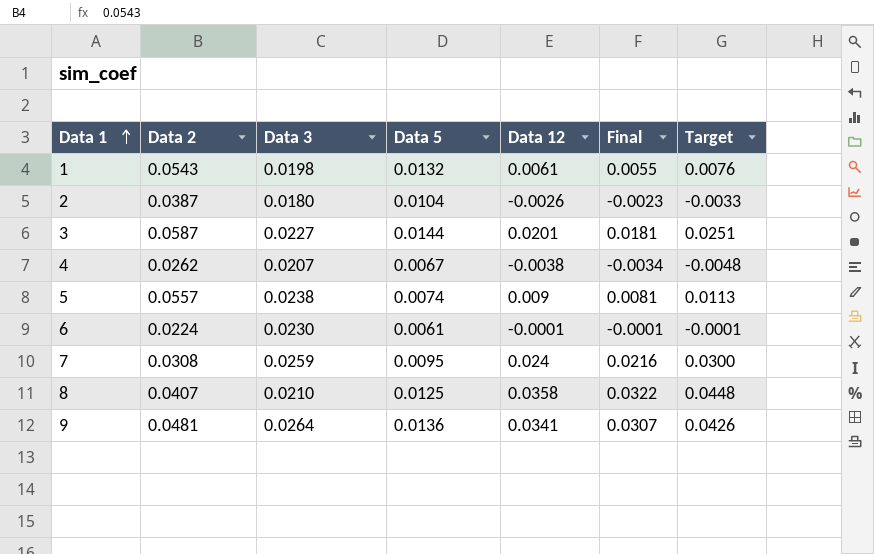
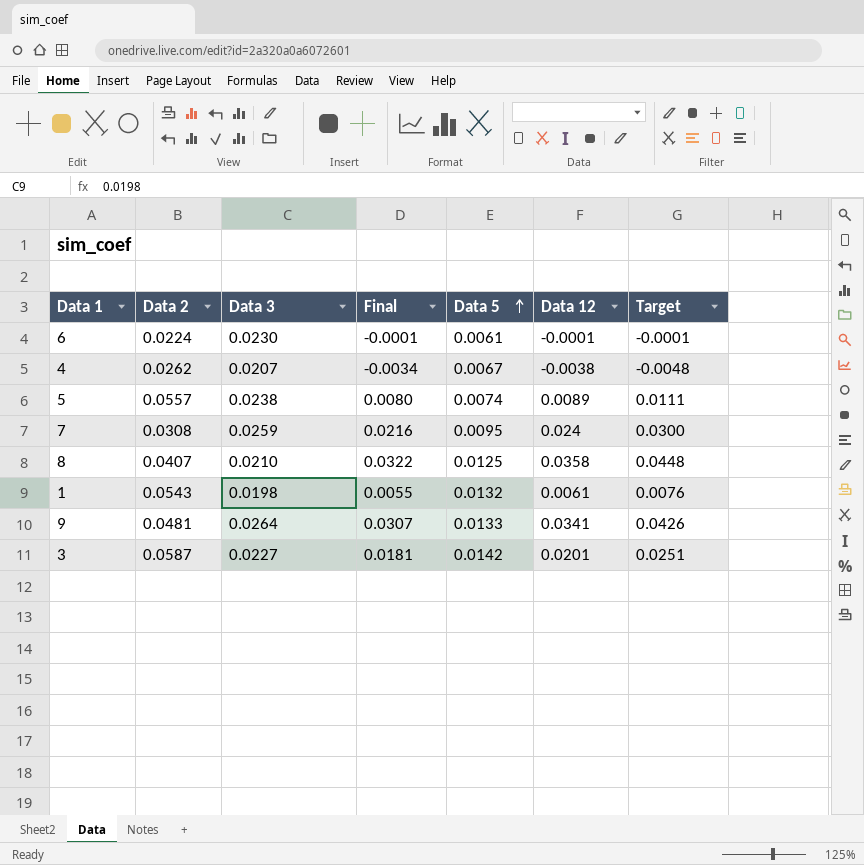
row order: Data 1 ascending -> Data 5 ascending
column Final | position: 6 -> 4
row 2: 0.0387 | 0.0180 | 0.0104 | -0.0026 | -0.0023 | -0.0033 -> none
5 | Final: 0.0081 -> 0.0080
5 | Data 12: 0.009 -> 0.0089
5 | Target: 0.0113 -> 0.0111
9 | Data 5: 0.0136 -> 0.0133
3 | Data 5: 0.0144 -> 0.0142

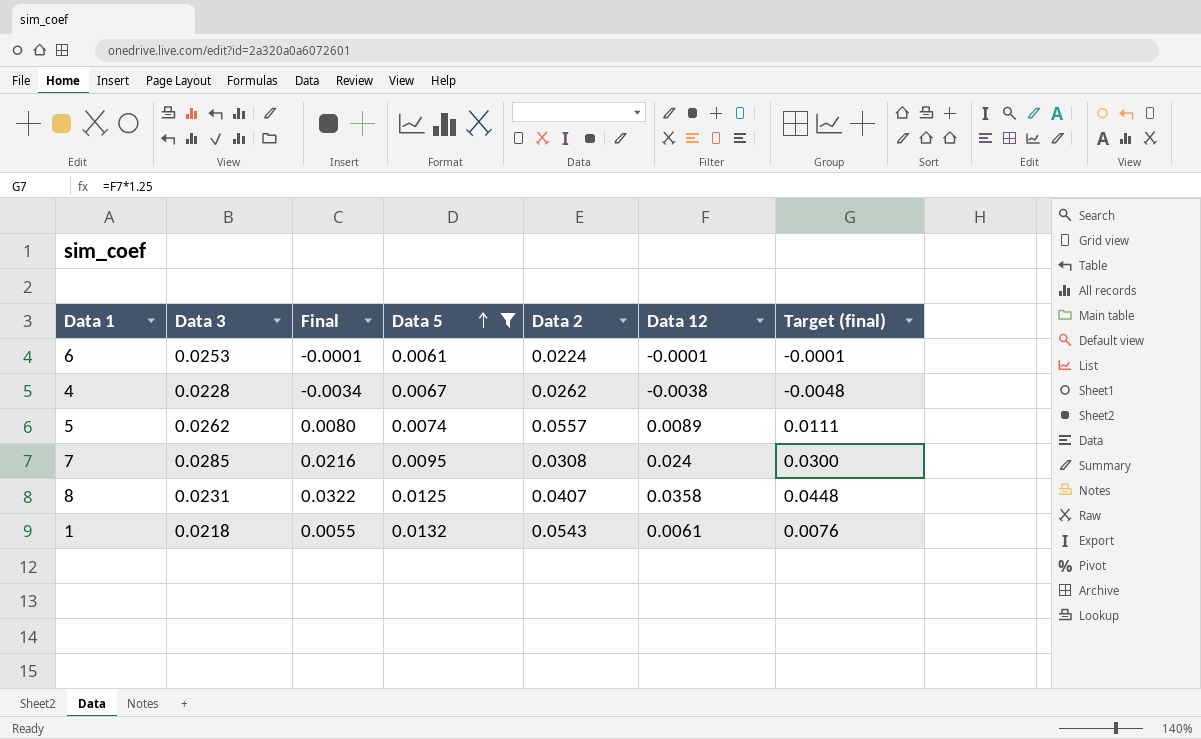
filter: none -> Data 5 <= 0.0132
column Data 2 | position: 2 -> 5
column name: Target -> Target (final)
6 | Data 3: 0.0230 -> 0.0253
4 | Data 3: 0.0207 -> 0.0228
5 | Data 3: 0.0238 -> 0.0262
7 | Data 3: 0.0259 -> 0.0285
8 | Data 3: 0.0210 -> 0.0231
1 | Data 3: 0.0198 -> 0.0218

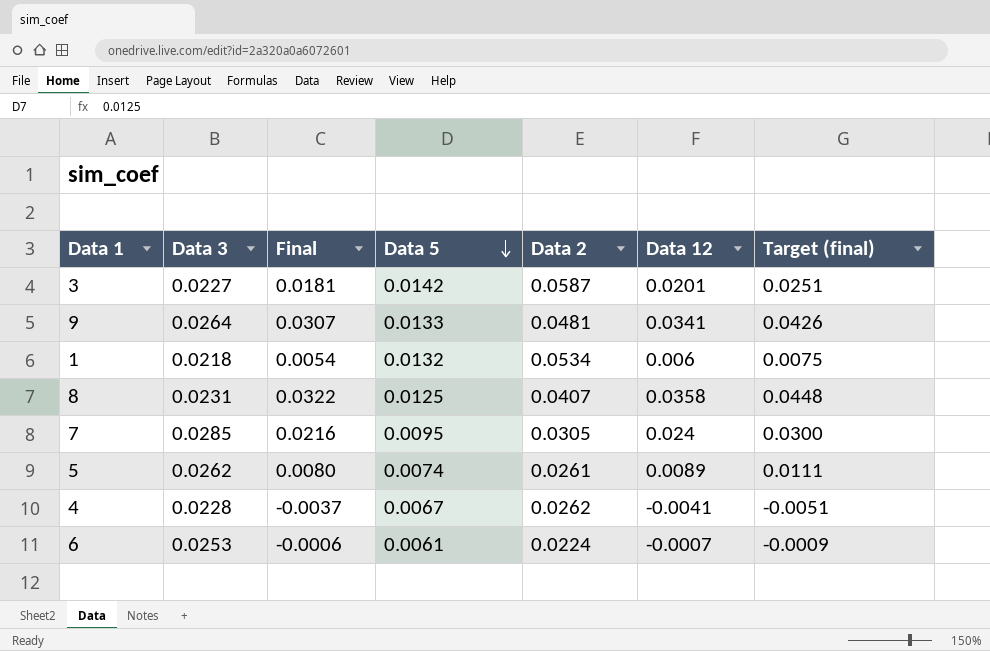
filter: Data 5 <= 0.0132 -> none
row order: Data 5 ascending -> Data 5 descending
1 | Final: 0.0055 -> 0.0054
1 | Data 2: 0.0543 -> 0.0534
1 | Data 12: 0.0061 -> 0.006
1 | Target (final): 0.0076 -> 0.0075
7 | Data 2: 0.0308 -> 0.0305
5 | Data 2: 0.0557 -> 0.0261
4 | Final: -0.0034 -> -0.0037
4 | Data 12: -0.0038 -> -0.0041
4 | Target (final): -0.0048 -> -0.0051
6 | Final: -0.0001 -> -0.0006
6 | Data 12: -0.0001 -> -0.0007
6 | Target (final): -0.0001 -> -0.0009

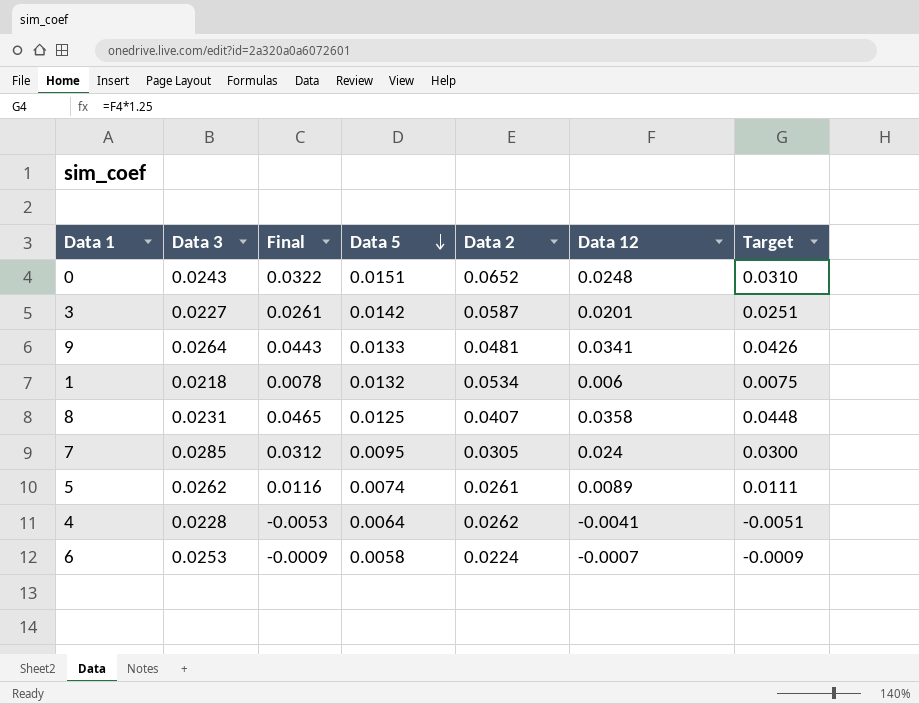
column Final | formula: [Data 12] * 0.9 -> [Data 12] * 1.3
column name: Target (final) -> Target
row 0: none -> 0.0243 | 0.0322 | 0.0151 | 0.0652 | 0.0248 | 0.0310
4 | Data 5: 0.0067 -> 0.0064
6 | Data 5: 0.0061 -> 0.0058

